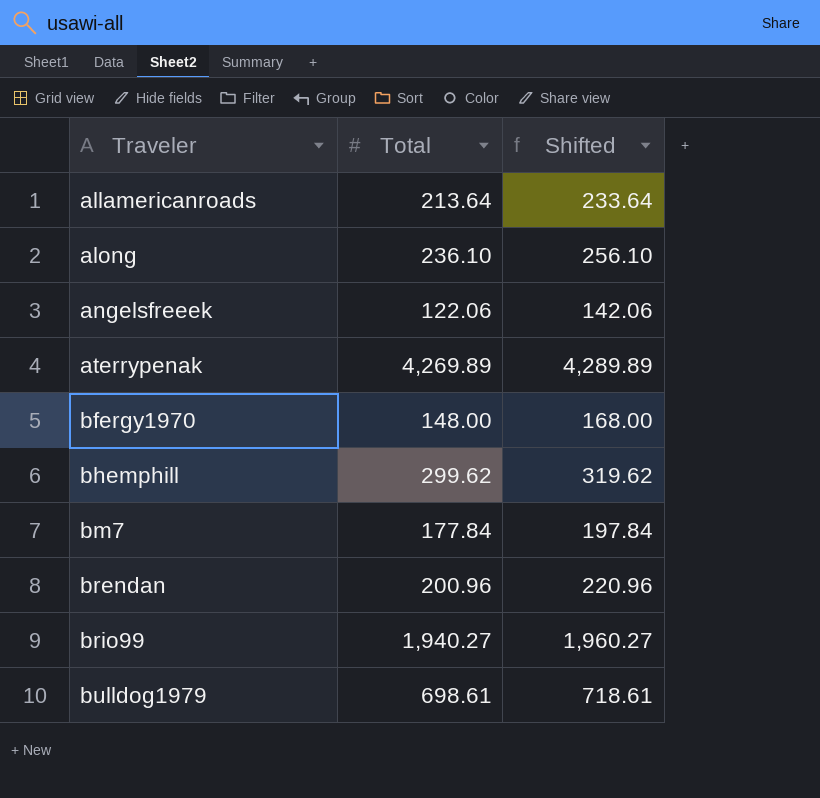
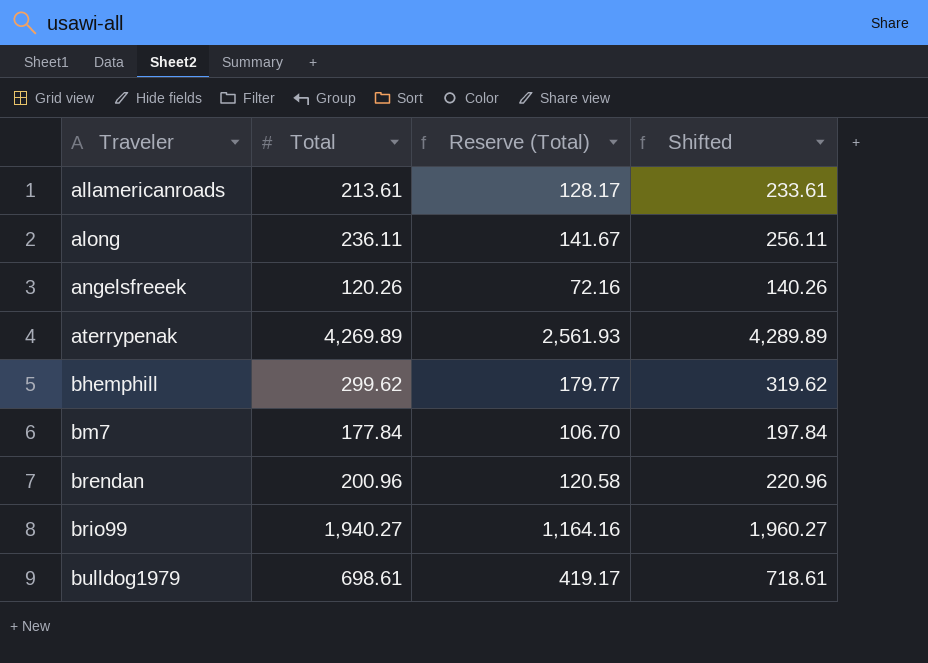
column Reserve (Total) | formula: none -> [Total] * 0.6
row bfergy1970: 148.00 | 168.00 -> none
allamericanroads | Total: 213.64 -> 213.61
allamericanroads | Shifted: 233.64 -> 233.61
along | Total: 236.10 -> 236.11
along | Shifted: 256.10 -> 256.11
angelsfreeek | Total: 122.06 -> 120.26
angelsfreeek | Shifted: 142.06 -> 140.26

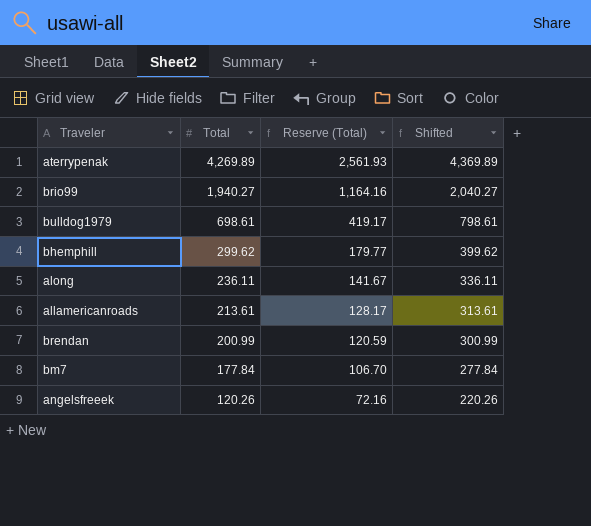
row order: Traveler ascending -> Total descending
column Shifted | formula: [Total] + 20 -> [Total] + 100
brendan | Total: 200.96 -> 200.99
brendan | Reserve (Total): 120.58 -> 120.59

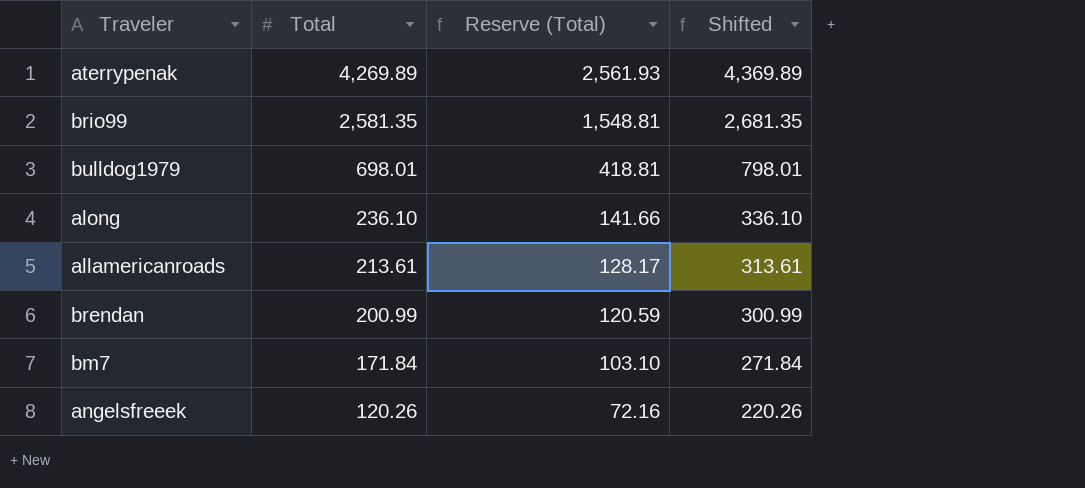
row bhemphill: 299.62 | 179.77 | 399.62 -> none
brio99 | Total: 1,940.27 -> 2,581.35
brio99 | Reserve (Total): 1,164.16 -> 1,548.81
brio99 | Shifted: 2,040.27 -> 2,681.35
bulldog1979 | Total: 698.61 -> 698.01
bulldog1979 | Reserve (Total): 419.17 -> 418.81
bulldog1979 | Shifted: 798.61 -> 798.01
along | Total: 236.11 -> 236.10
along | Reserve (Total): 141.67 -> 141.66
along | Shifted: 336.11 -> 336.10
bm7 | Total: 177.84 -> 171.84
bm7 | Reserve (Total): 106.70 -> 103.10
bm7 | Shifted: 277.84 -> 271.84

